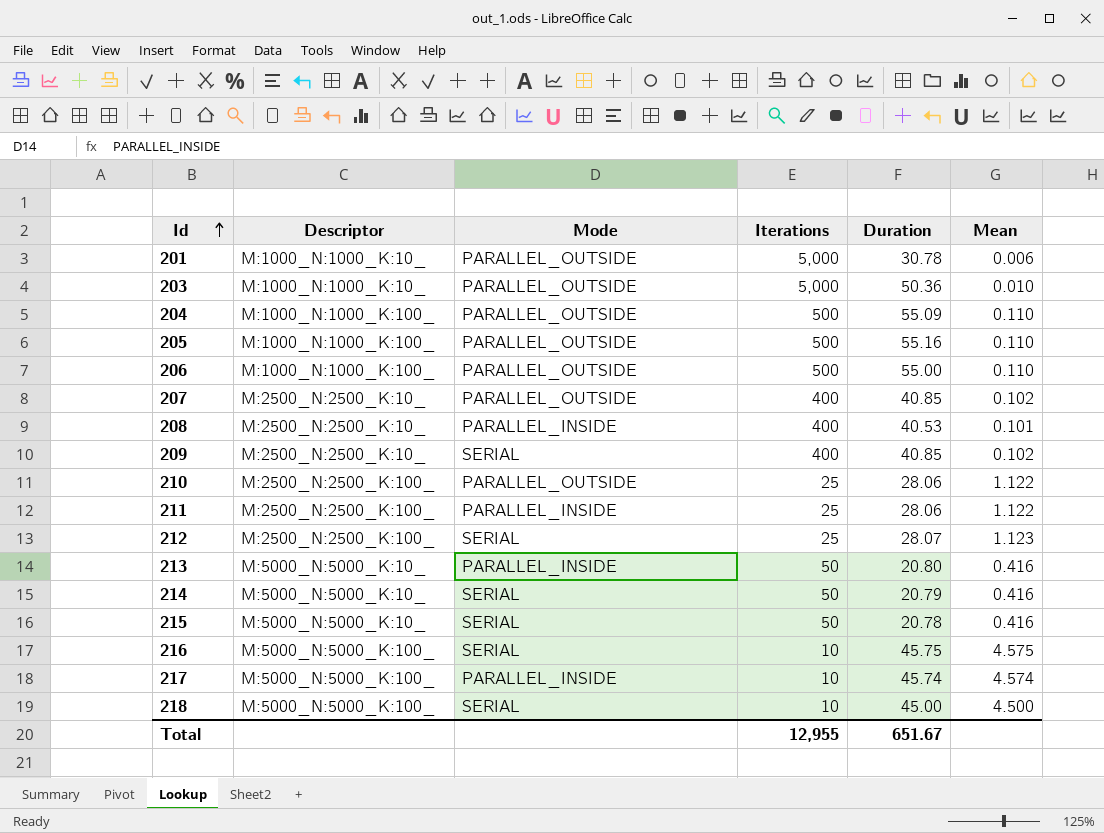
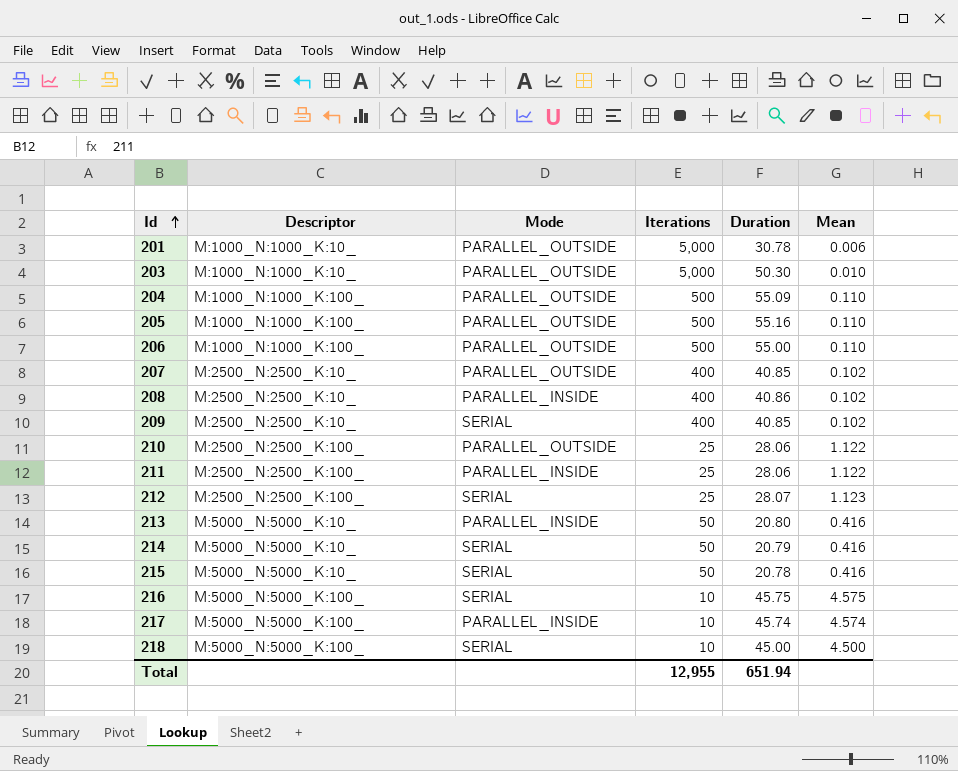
203 | Duration: 50.36 -> 50.30
208 | Duration: 40.53 -> 40.86
208 | Mean: 0.101 -> 0.102
Total | Duration: 651.67 -> 651.94

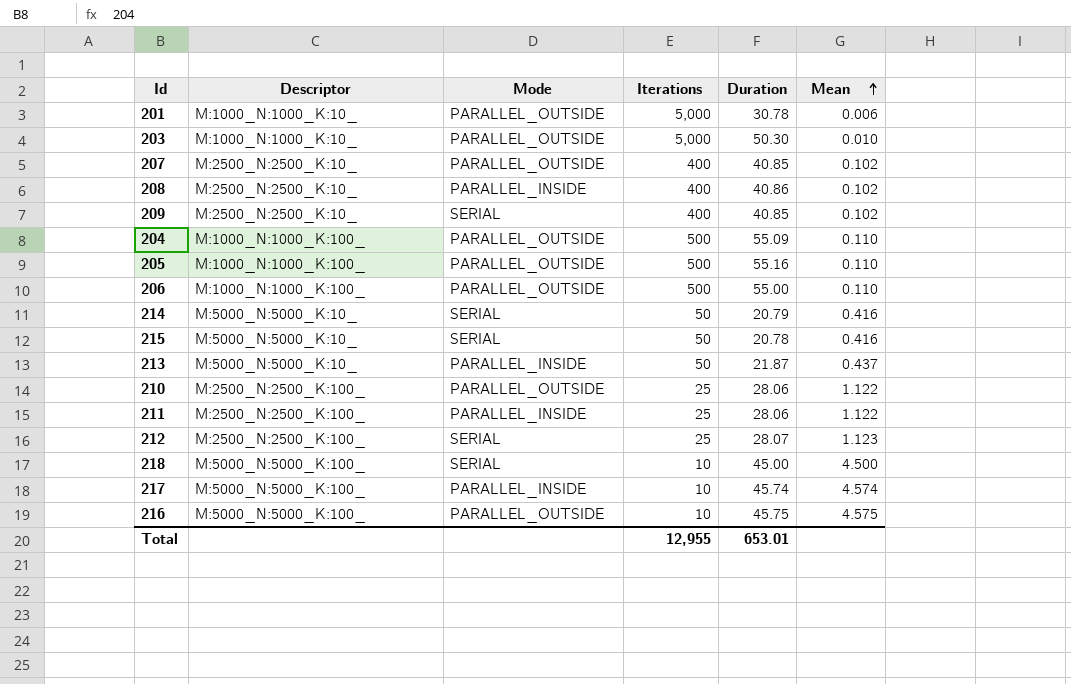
row order: Id ascending -> Mean ascending
213 | Duration: 20.80 -> 21.87
213 | Mean: 0.416 -> 0.437
216 | Mode: SERIAL -> PARALLEL_OUTSIDE
Total | Duration: 651.94 -> 653.01

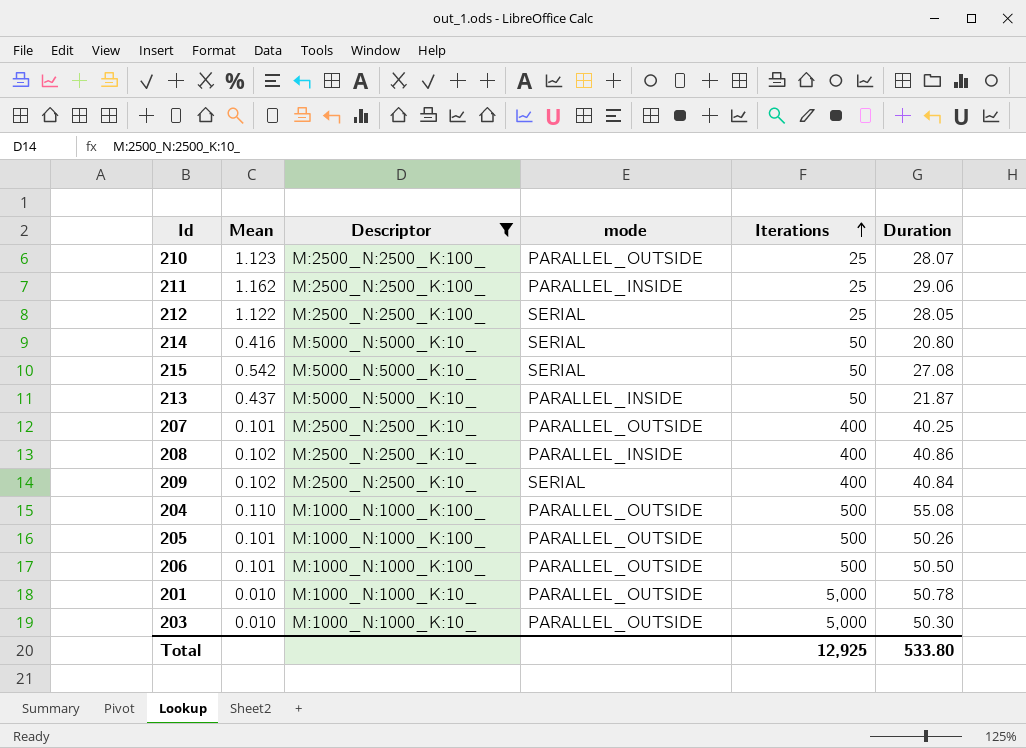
filter: none -> Descriptor != M:5000_N:5000_K:100_
row order: Mean ascending -> Iterations ascending
column Mean | position: 6 -> 2
column name: Mode -> mode
210 | Mean: 1.122 -> 1.123
210 | Duration: 28.06 -> 28.07
211 | Mean: 1.122 -> 1.162
211 | Duration: 28.06 -> 29.06
212 | Mean: 1.123 -> 1.122
212 | Duration: 28.07 -> 28.05
214 | Duration: 20.79 -> 20.80
215 | Mean: 0.416 -> 0.542
215 | Duration: 20.78 -> 27.08
207 | Mean: 0.102 -> 0.101
207 | Duration: 40.85 -> 40.25
209 | Duration: 40.85 -> 40.84
204 | Duration: 55.09 -> 55.08
205 | Mean: 0.110 -> 0.101
205 | Duration: 55.16 -> 50.26
206 | Mean: 0.110 -> 0.101
206 | Duration: 55.00 -> 50.50
201 | Mean: 0.006 -> 0.010
201 | Duration: 30.78 -> 50.78
Total | Iterations: 12,955 -> 12,925
Total | Duration: 653.01 -> 533.80

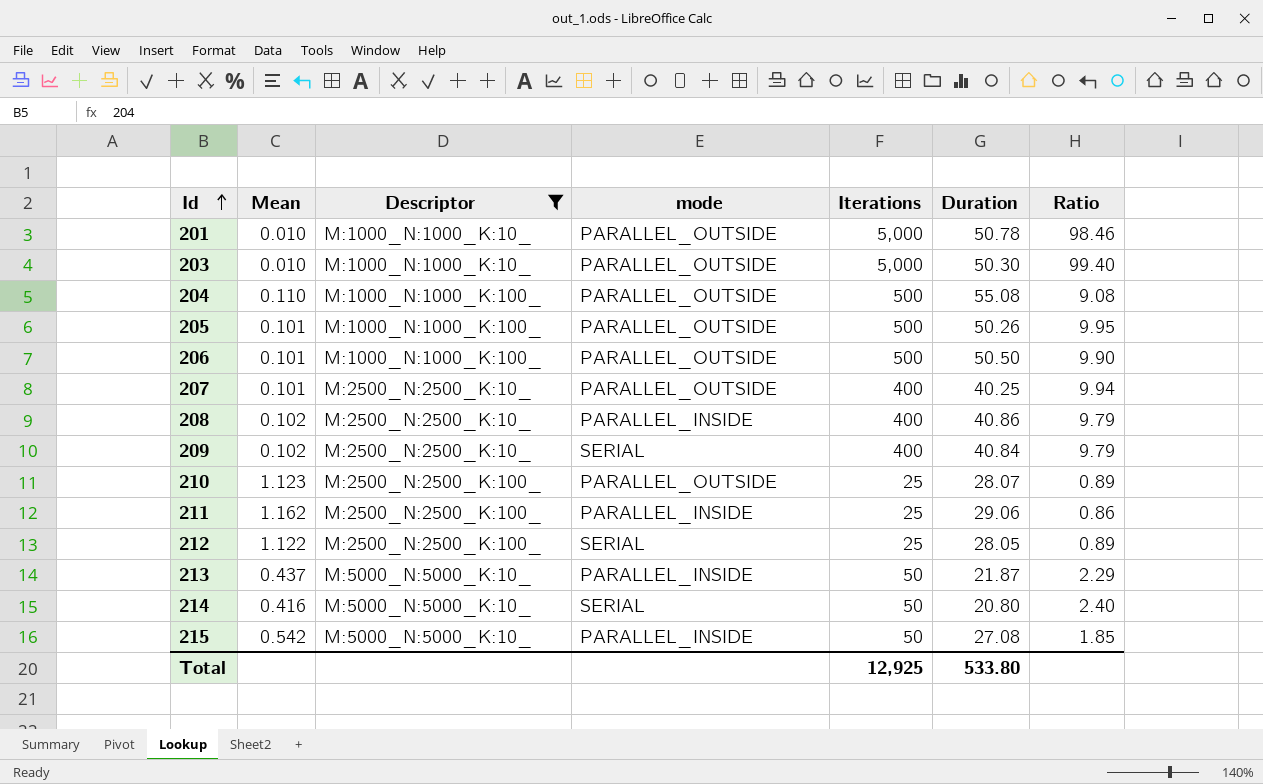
row order: Iterations ascending -> Id ascending
column Ratio | formula: none -> [Iterations] / [Duration]
215 | mode: SERIAL -> PARALLEL_INSIDE

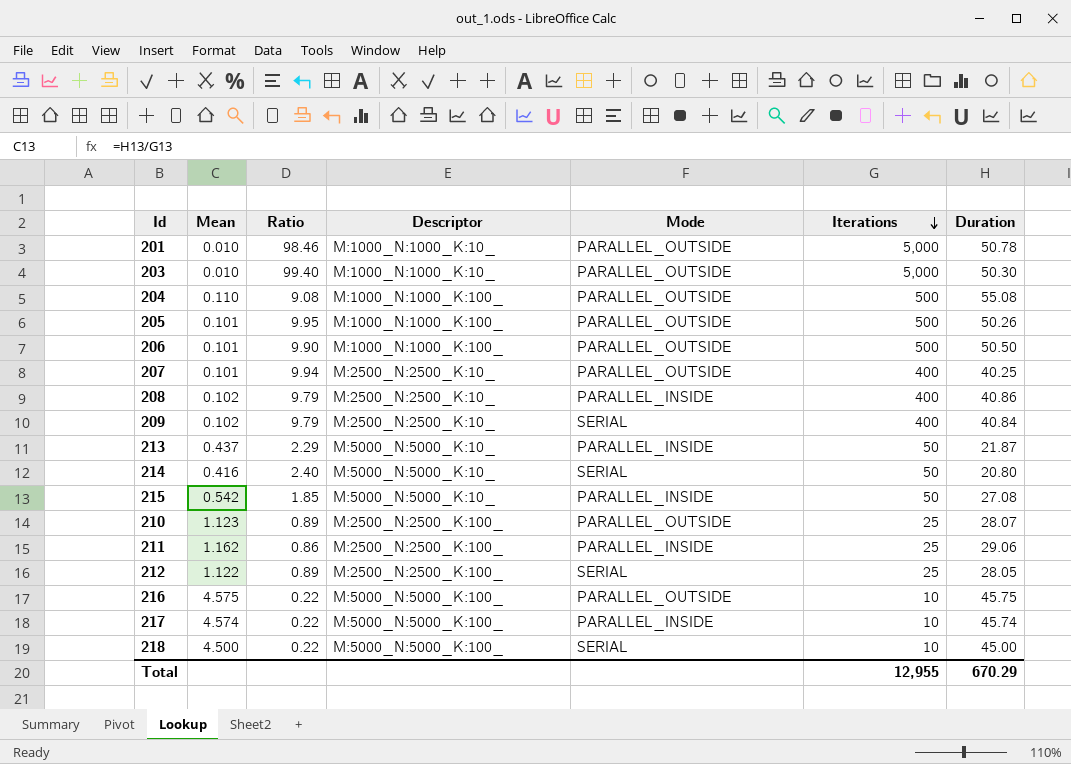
filter: Descriptor != M:5000_N:5000_K:100_ -> none
row order: Id ascending -> Iterations descending
column Ratio | position: 7 -> 3
column name: mode -> Mode
Total | Iterations: 12,925 -> 12,955
Total | Duration: 533.80 -> 670.29

